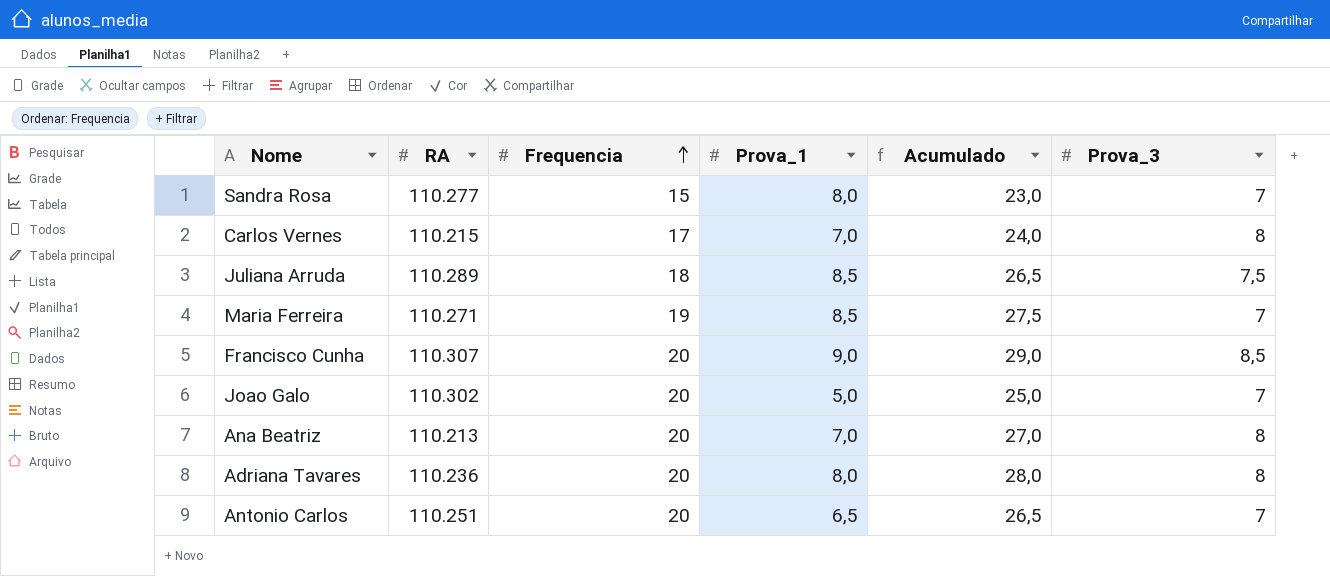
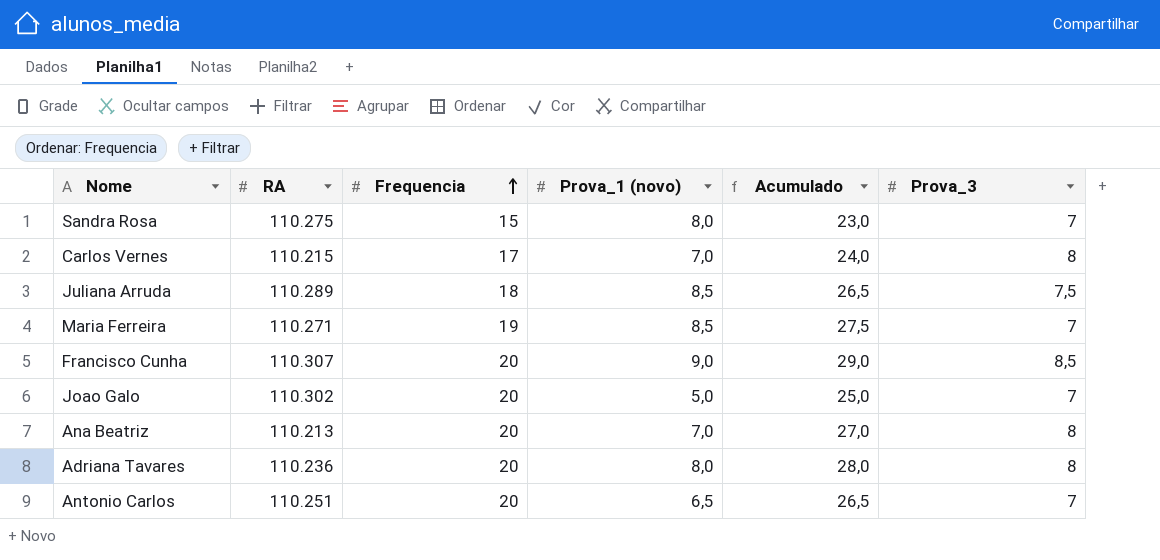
column name: Prova_1 -> Prova_1 (novo)
Sandra Rosa | RA: 110.277 -> 110.275

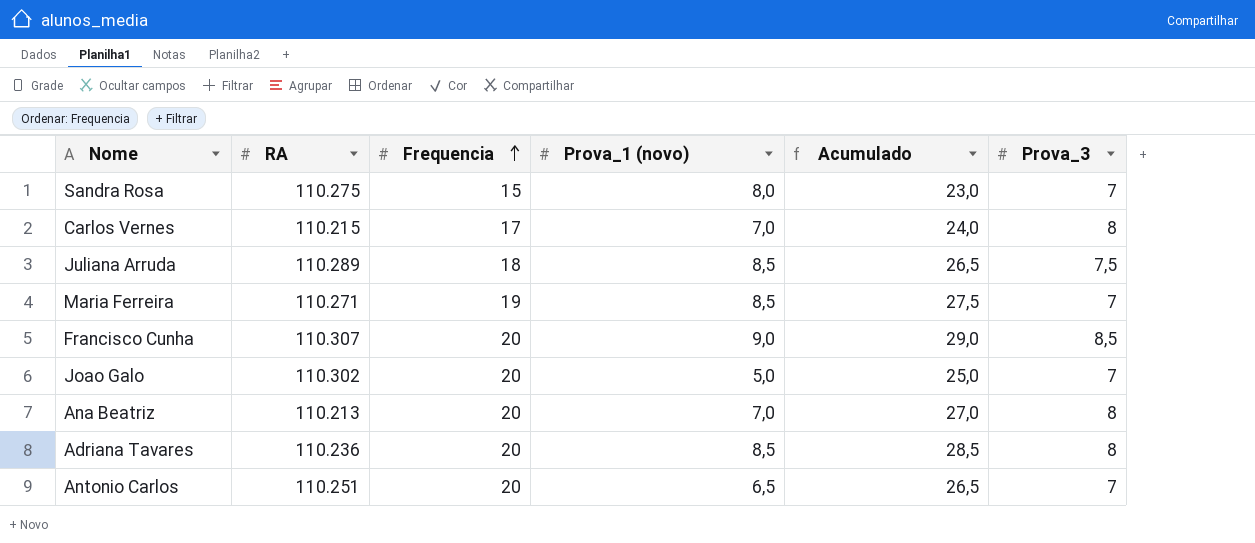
Adriana Tavares | Prova_1 (novo): 8,0 -> 8,5
Adriana Tavares | Acumulado: 28,0 -> 28,5

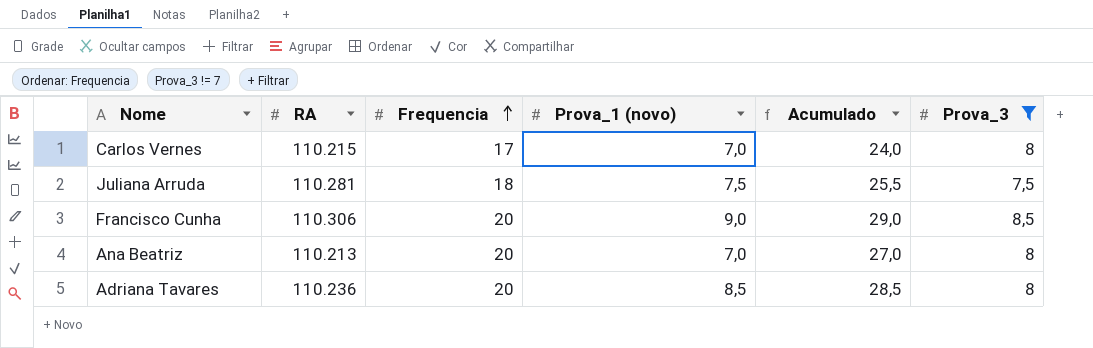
filter: none -> Prova_3 != 7
Juliana Arruda | RA: 110.289 -> 110.281
Juliana Arruda | Prova_1 (novo): 8,5 -> 7,5
Juliana Arruda | Acumulado: 26,5 -> 25,5
Francisco Cunha | RA: 110.307 -> 110.306

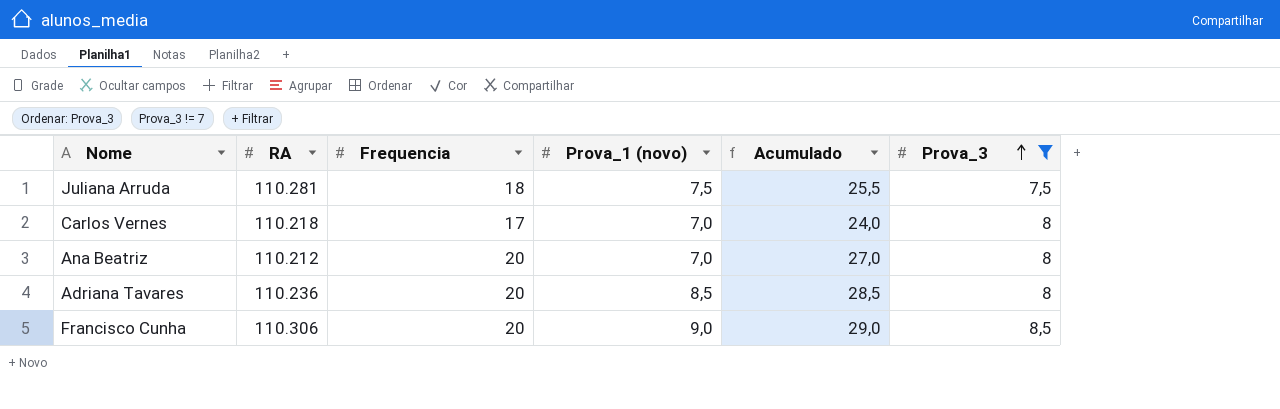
row order: Frequencia ascending -> Prova_3 ascending
Carlos Vernes | RA: 110.215 -> 110.218
Ana Beatriz | RA: 110.213 -> 110.212

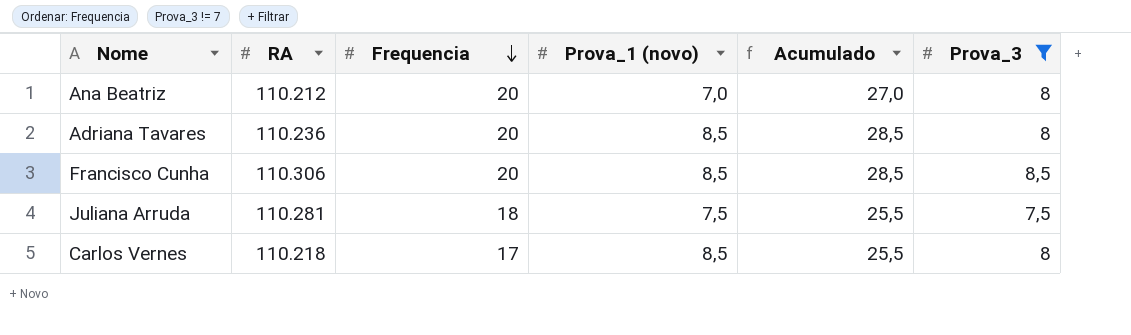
row order: Prova_3 ascending -> Frequencia descending
Francisco Cunha | Prova_1 (novo): 9,0 -> 8,5
Francisco Cunha | Acumulado: 29,0 -> 28,5
Carlos Vernes | Prova_1 (novo): 7,0 -> 8,5
Carlos Vernes | Acumulado: 24,0 -> 25,5

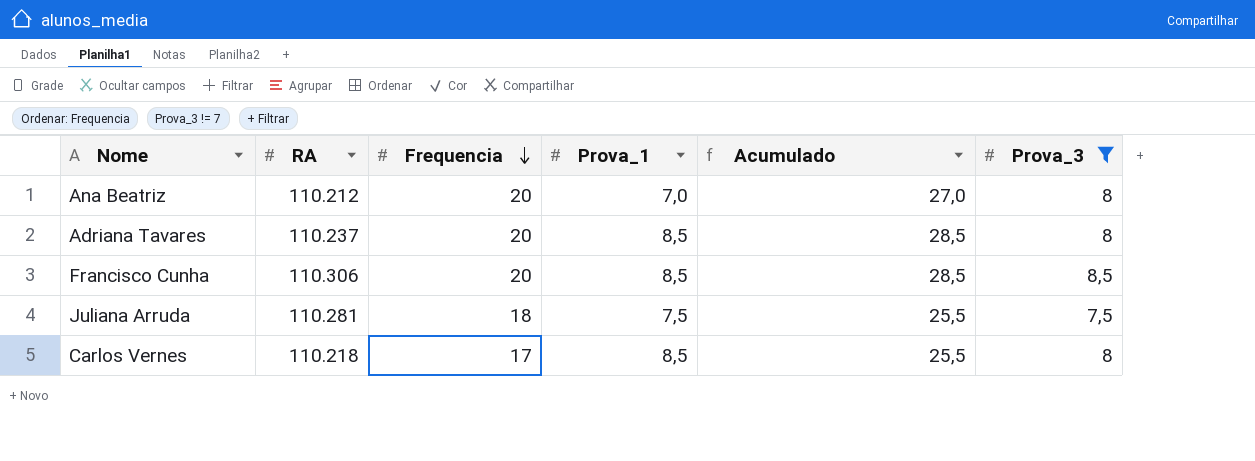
column name: Prova_1 (novo) -> Prova_1
Adriana Tavares | RA: 110.236 -> 110.237

